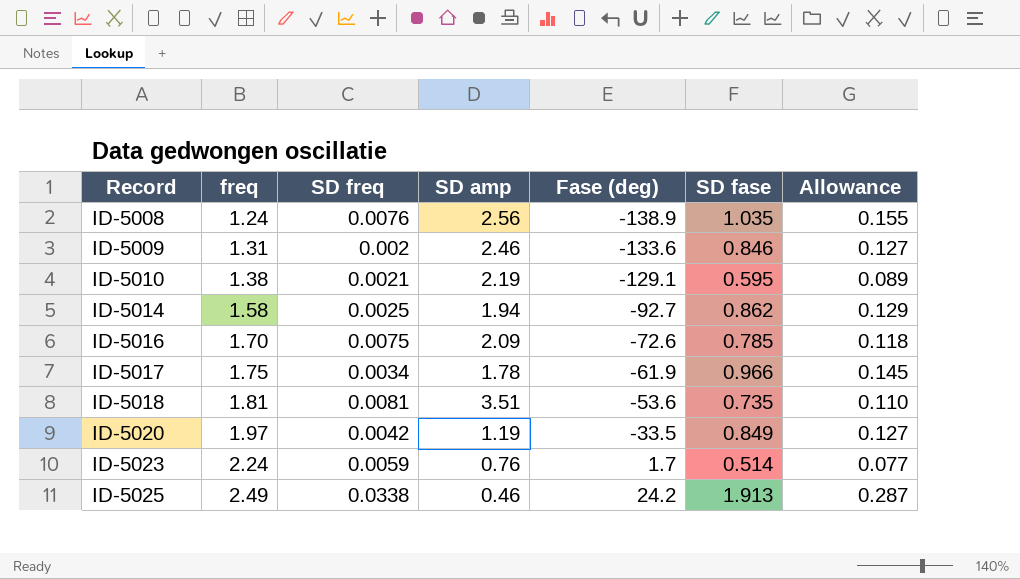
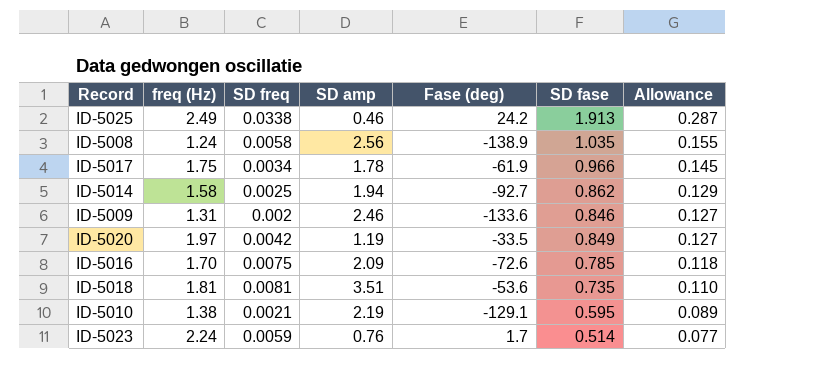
row order: Record ascending -> Allowance descending
column name: freq -> freq (Hz)
ID-5008 | SD freq: 0.0076 -> 0.0058

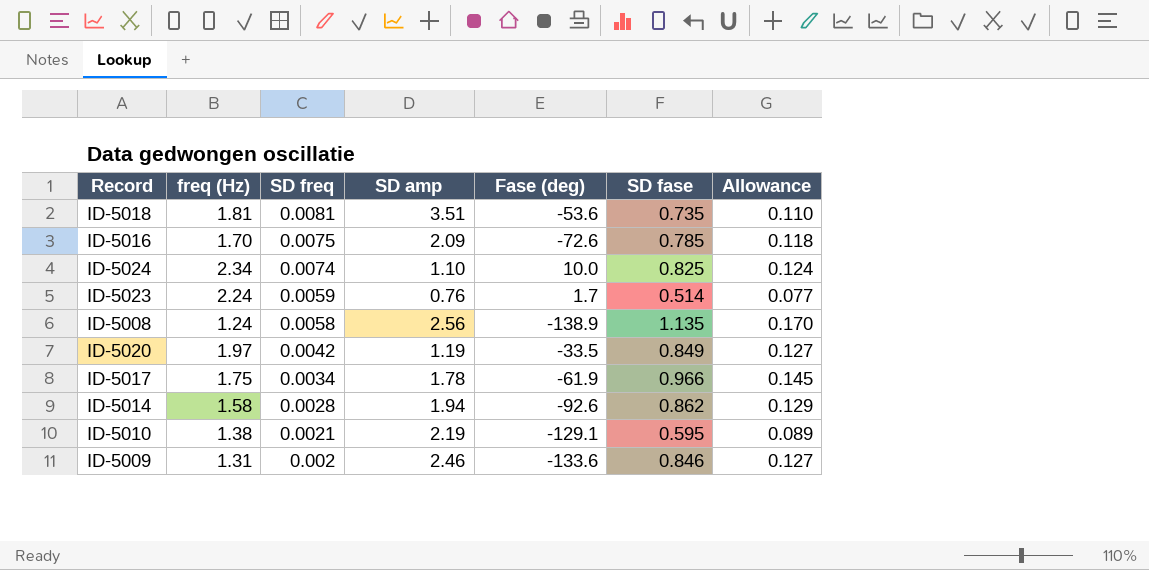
row order: Allowance descending -> SD freq descending
row ID-5025: 2.49 | 0.0338 | 0.46 | 24.2 | 1.913 | 0.287 -> none
row ID-5024: none -> 2.34 | 0.0074 | 1.10 | 10.0 | 0.825 | 0.124
ID-5008 | SD fase: 1.035 -> 1.135
ID-5008 | Allowance: 0.155 -> 0.170
ID-5014 | SD freq: 0.0025 -> 0.0028
ID-5014 | Fase (deg): -92.7 -> -92.6

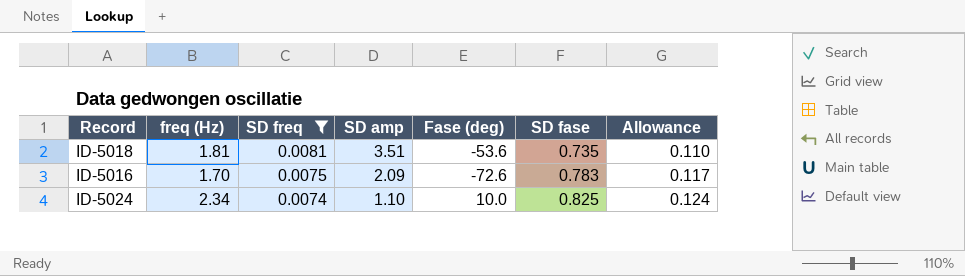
filter: none -> SD freq >= 0.0074
ID-5016 | SD fase: 0.785 -> 0.783
ID-5016 | Allowance: 0.118 -> 0.117

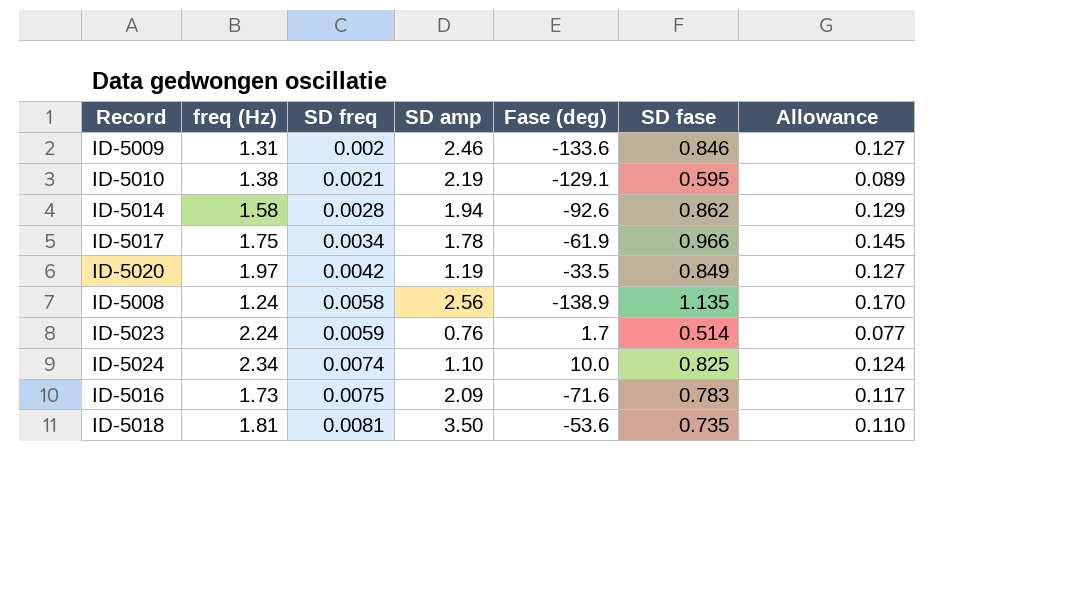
filter: SD freq >= 0.0074 -> none
row order: SD freq descending -> SD freq ascending
ID-5016 | freq (Hz): 1.70 -> 1.73
ID-5016 | Fase (deg): -72.6 -> -71.6
ID-5018 | SD amp: 3.51 -> 3.50

